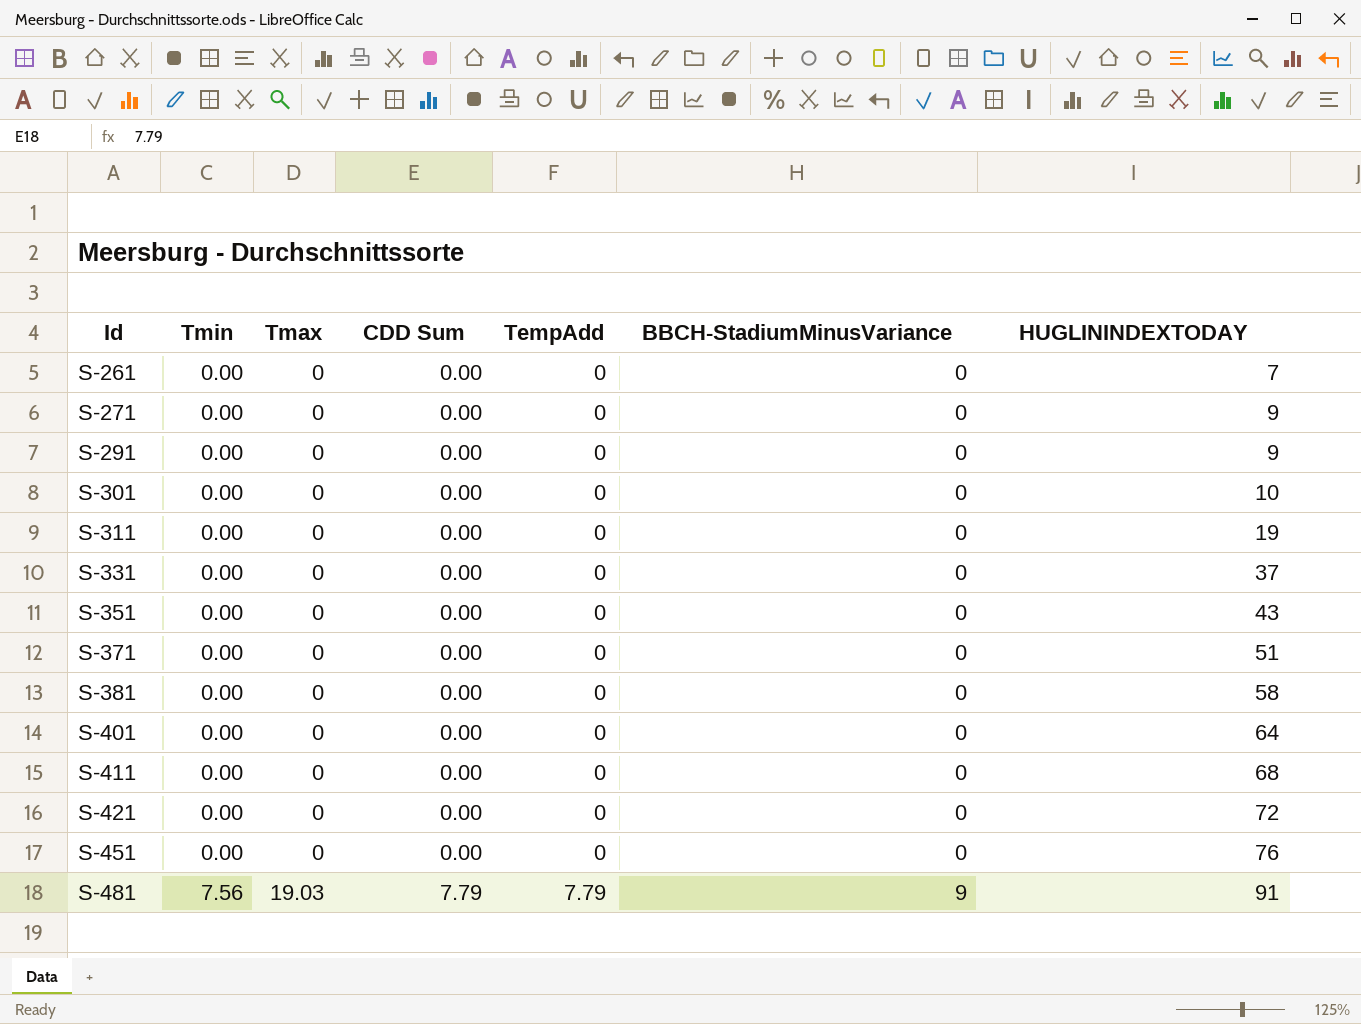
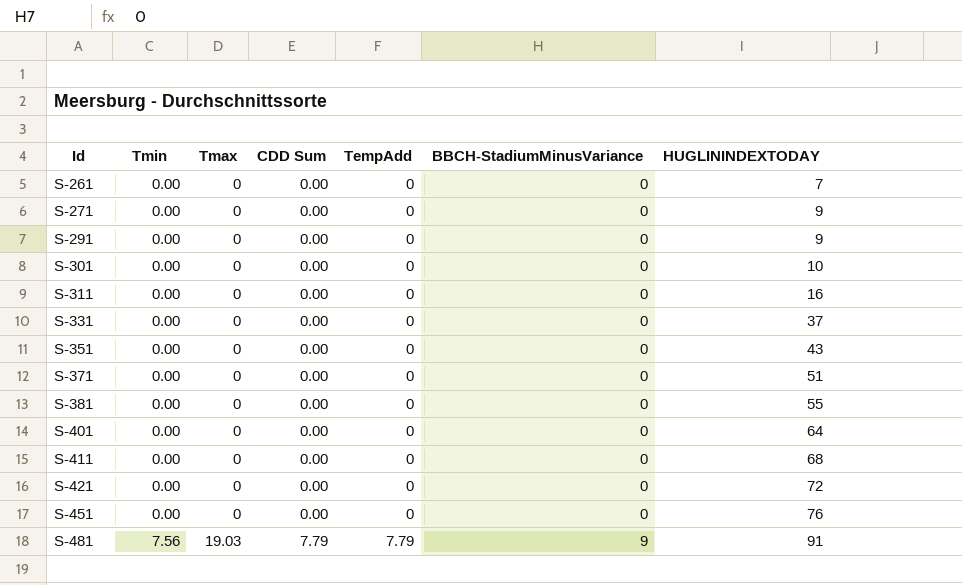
S-311 | HUGLININDEXTODAY: 19 -> 16
S-381 | HUGLININDEXTODAY: 58 -> 55

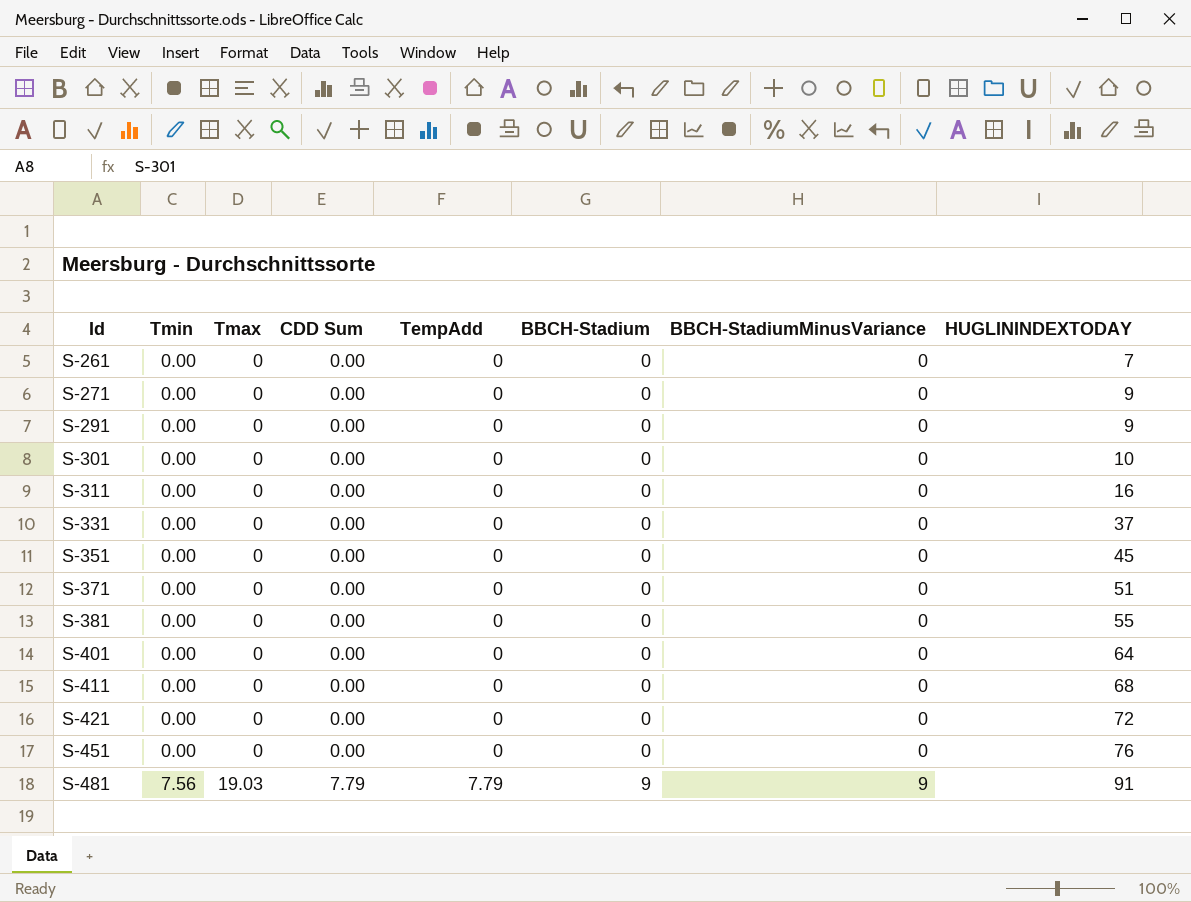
column BBCH-Stadium | position: none -> 6
S-351 | HUGLININDEXTODAY: 43 -> 45

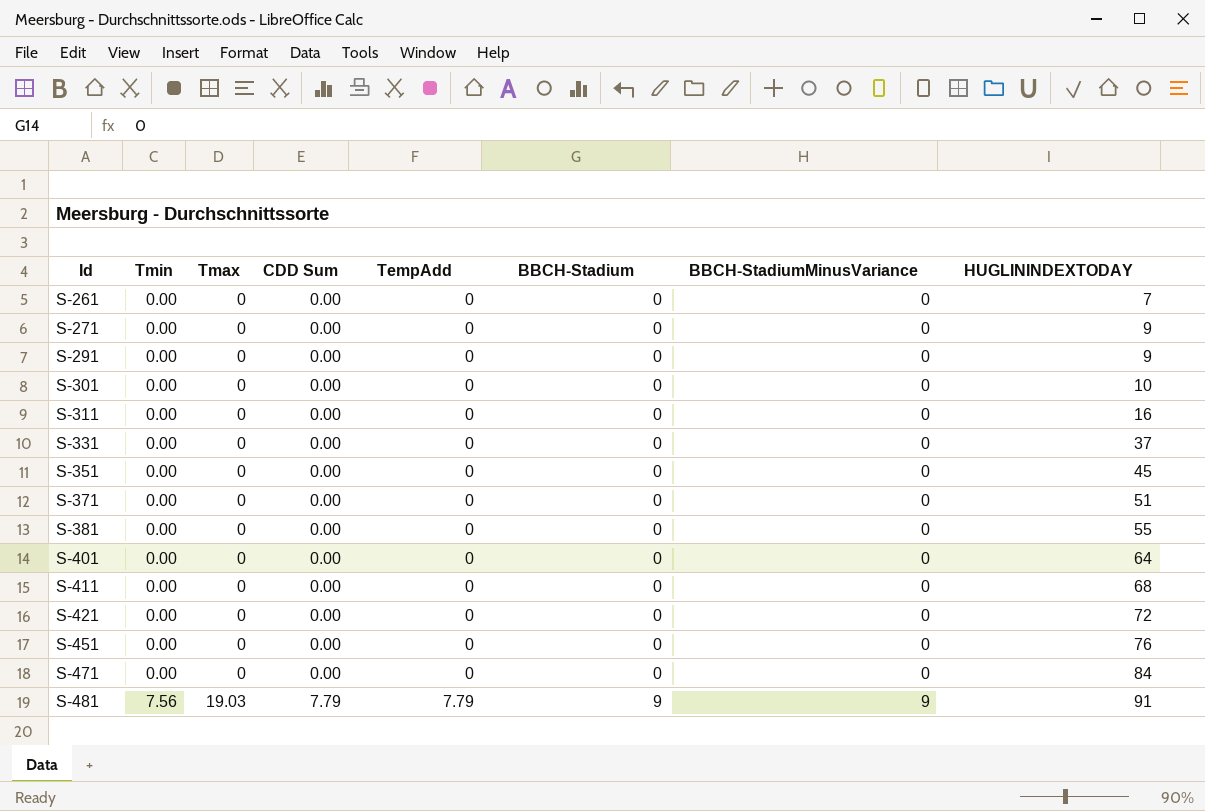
row S-471: none -> 0.00 | 0 | 0.00 | 0 | 0 | 0 | 84

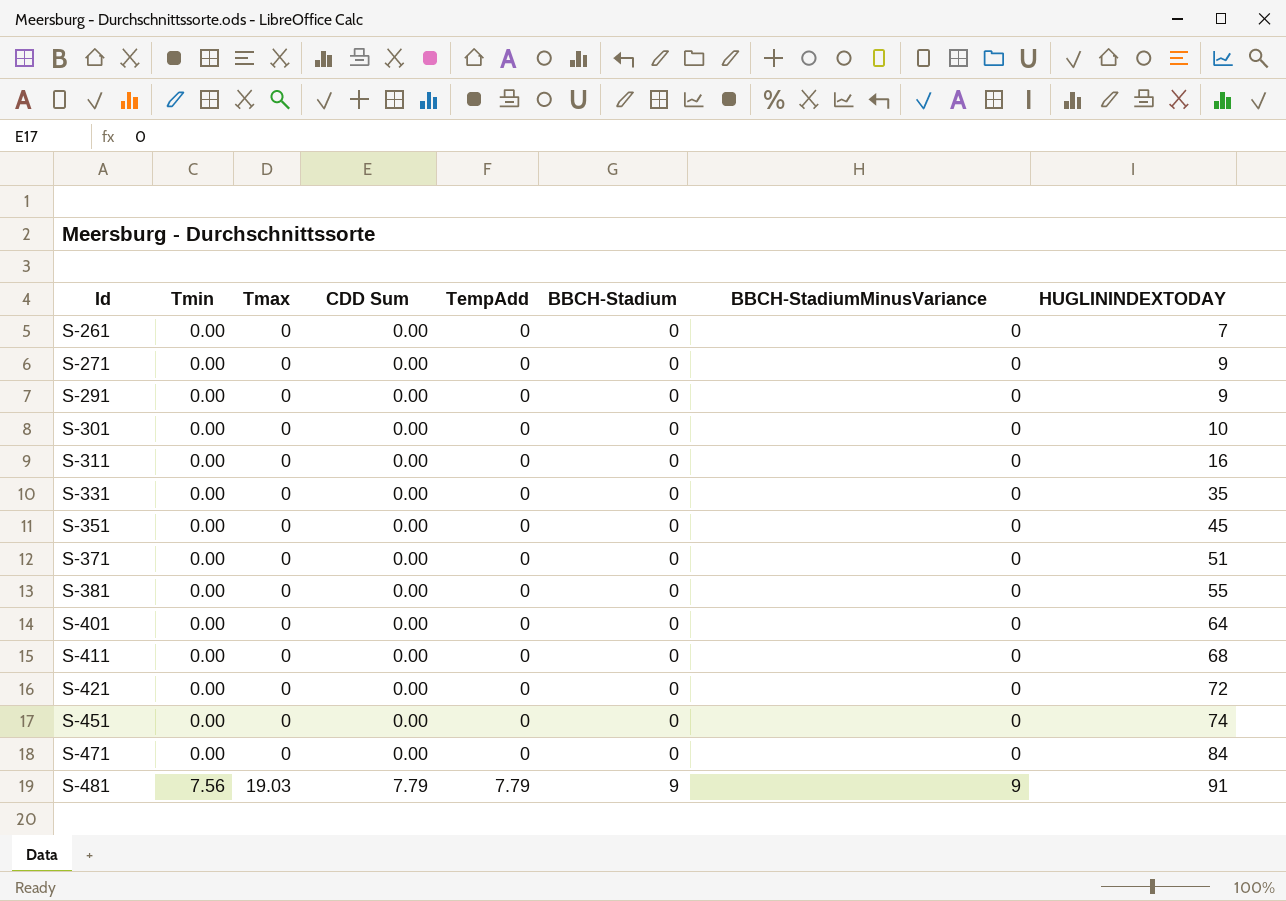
S-331 | HUGLININDEXTODAY: 37 -> 35
S-451 | HUGLININDEXTODAY: 76 -> 74

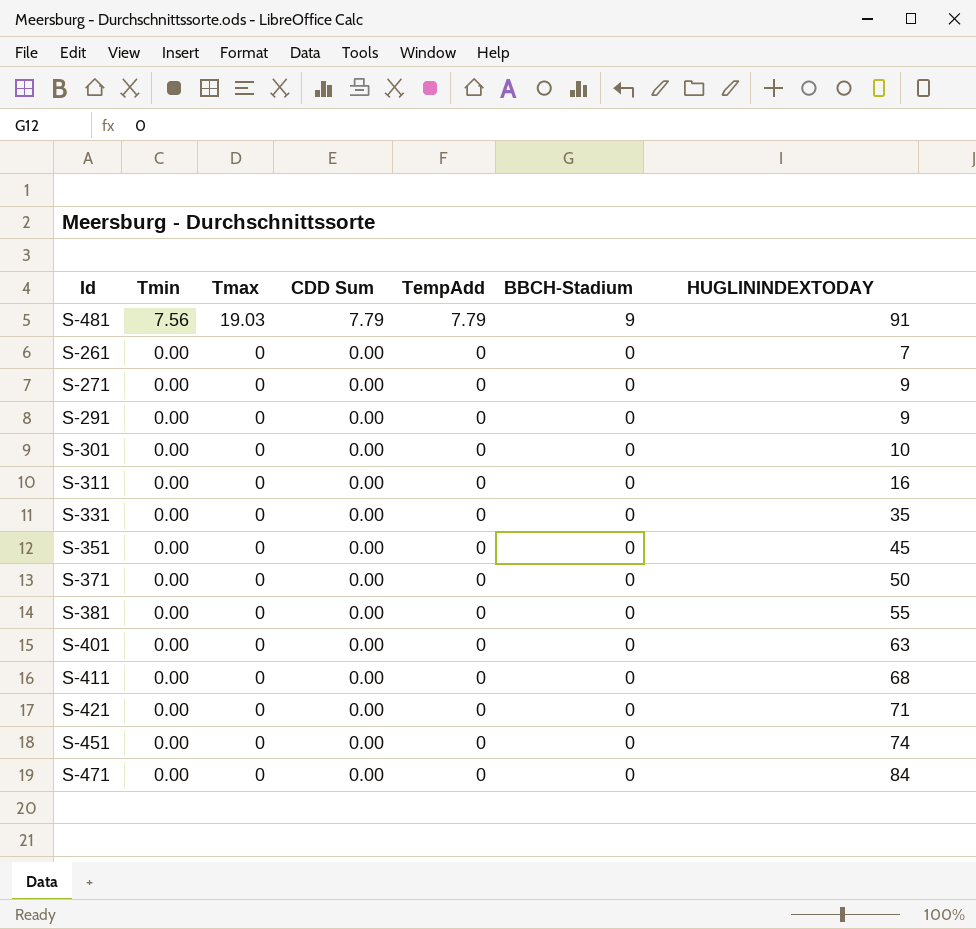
row order: Id ascending -> Tmin descending
column BBCH-StadiumMinusVariance | position: 7 -> none
S-371 | HUGLININDEXTODAY: 51 -> 50
S-401 | HUGLININDEXTODAY: 64 -> 63
S-421 | HUGLININDEXTODAY: 72 -> 71

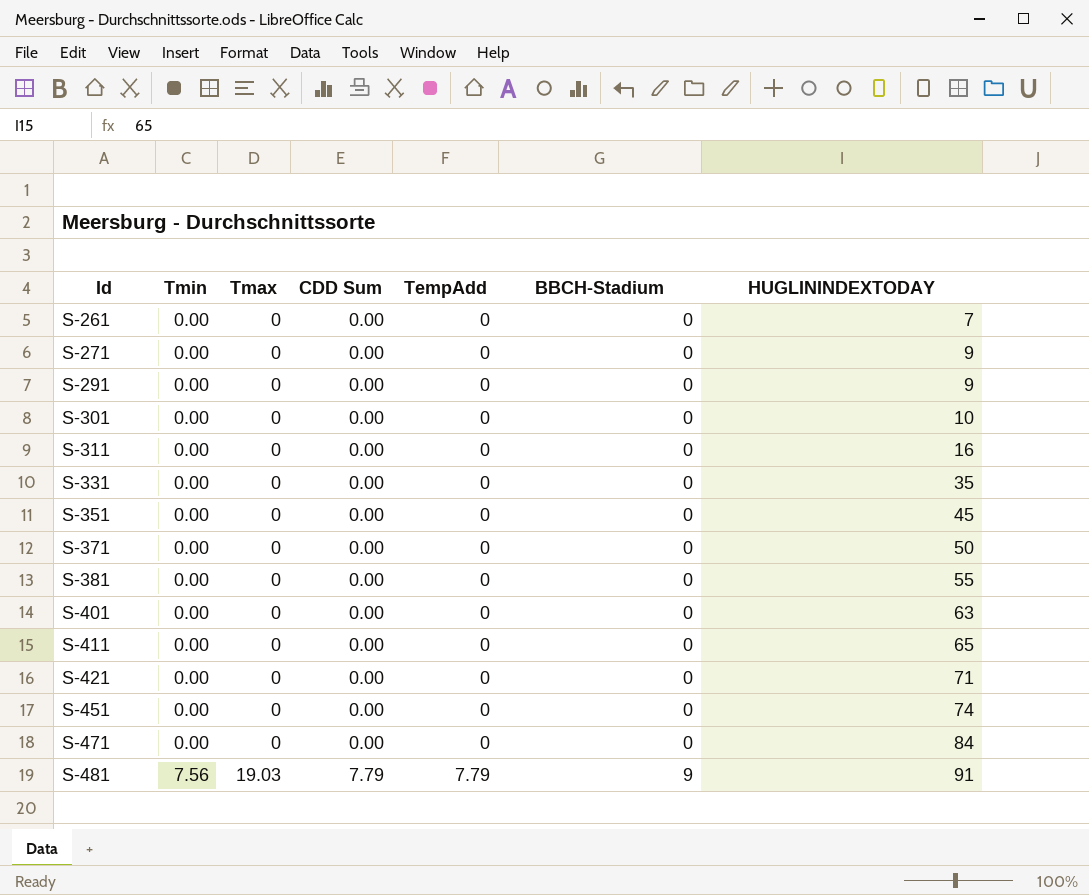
row order: Tmin descending -> Id ascending
S-411 | HUGLININDEXTODAY: 68 -> 65

